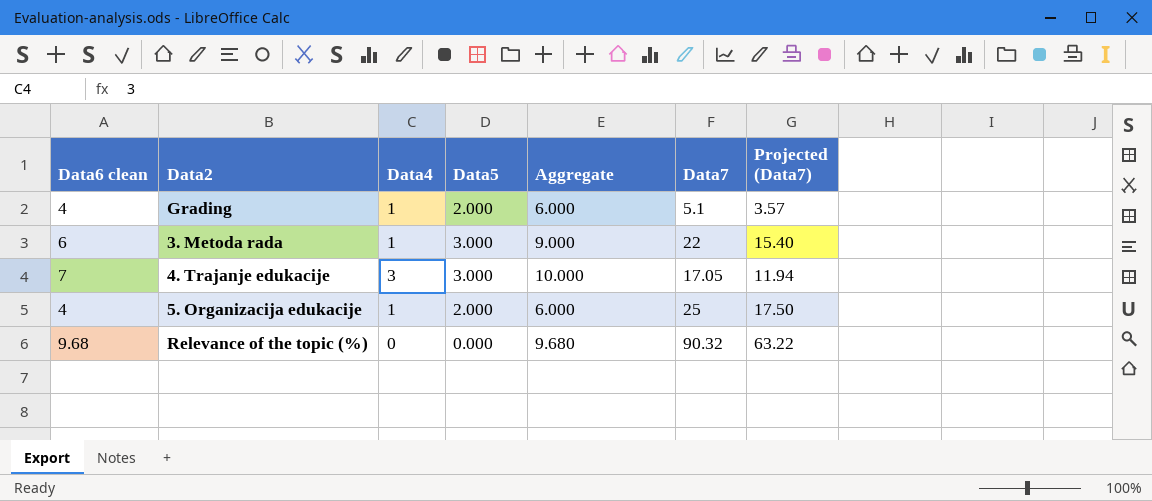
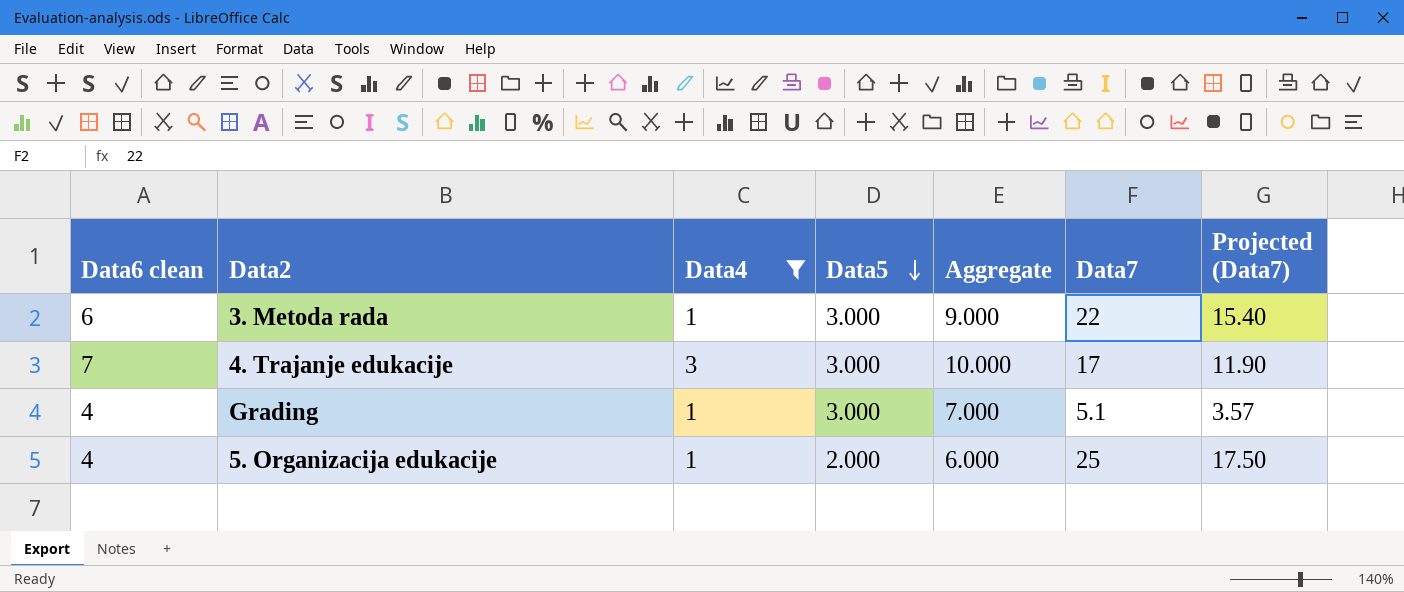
filter: none -> Data4 != 0
row order: none -> Data5 descending
4. Trajanje edukacije | Data7: 17.05 -> 17
4. Trajanje edukacije | Projected (Data7): 11.94 -> 11.90
Grading | Data5: 2.000 -> 3.000
Grading | Aggregate: 6.000 -> 7.000

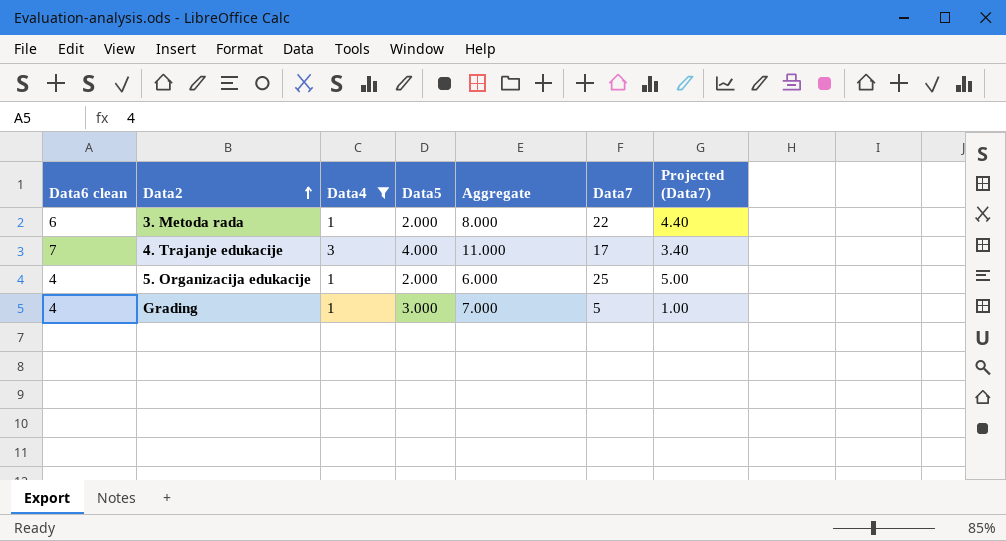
row order: Data5 descending -> Data2 ascending
column Projected (Data7) | formula: [Data7] * 0.7 -> [Data7] * 0.2
3. Metoda rada | Data5: 3.000 -> 2.000
3. Metoda rada | Aggregate: 9.000 -> 8.000
4. Trajanje edukacije | Data5: 3.000 -> 4.000
4. Trajanje edukacije | Aggregate: 10.000 -> 11.000
Grading | Data7: 5.1 -> 5

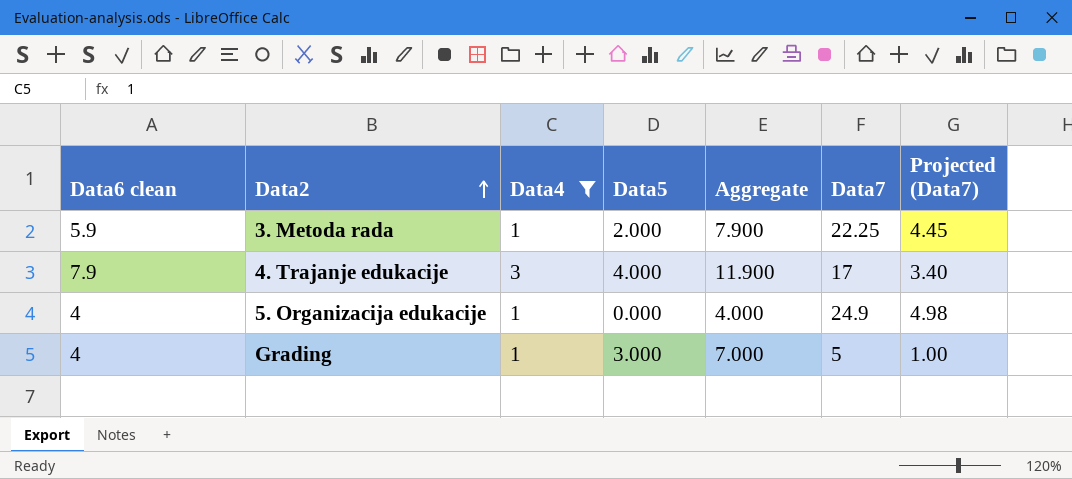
3. Metoda rada | Data6 clean: 6 -> 5.9
3. Metoda rada | Aggregate: 8.000 -> 7.900
3. Metoda rada | Data7: 22 -> 22.25
3. Metoda rada | Projected (Data7): 4.40 -> 4.45
4. Trajanje edukacije | Data6 clean: 7 -> 7.9
4. Trajanje edukacije | Aggregate: 11.000 -> 11.900
5. Organizacija edukacije | Data5: 2.000 -> 0.000
5. Organizacija edukacije | Aggregate: 6.000 -> 4.000
5. Organizacija edukacije | Data7: 25 -> 24.9
5. Organizacija edukacije | Projected (Data7): 5.00 -> 4.98

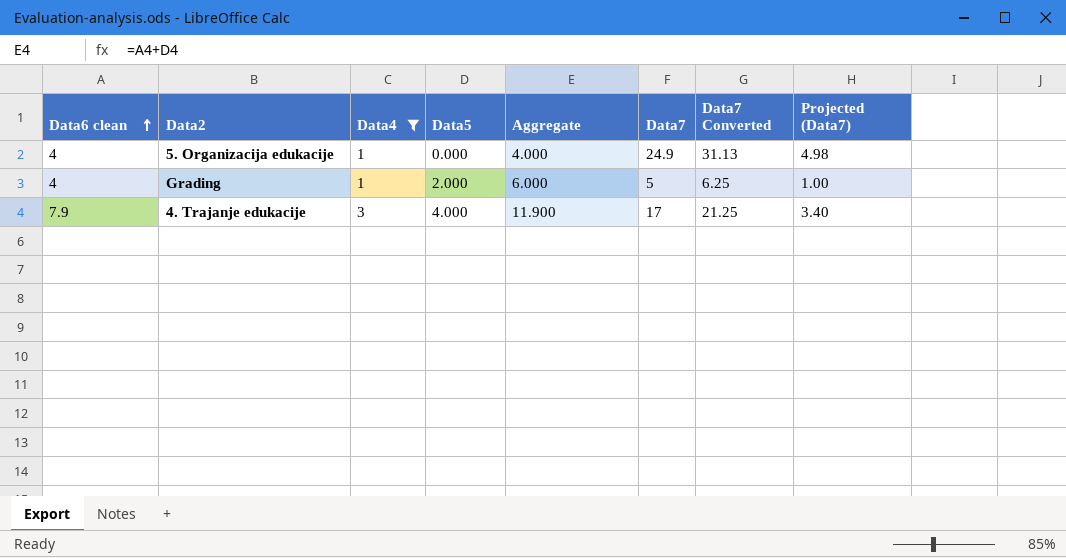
row order: Data2 ascending -> Data6 clean ascending
column Data7 Converted | formula: none -> [Data7] * 1.25
row 3. Metoda rada: 5.9 | 1 | 2.000 | 7.900 | 22.25 | 4.45 -> none
Grading | Data5: 3.000 -> 2.000
Grading | Aggregate: 7.000 -> 6.000

